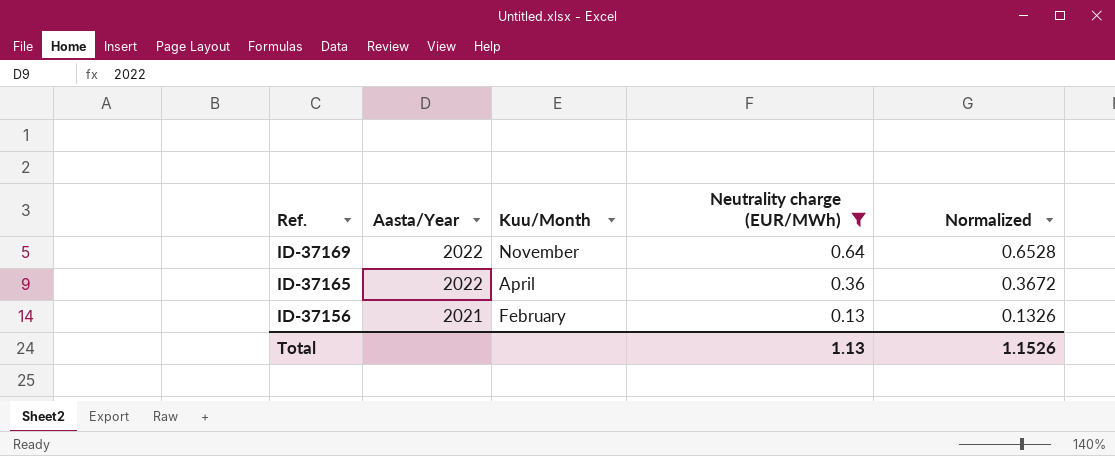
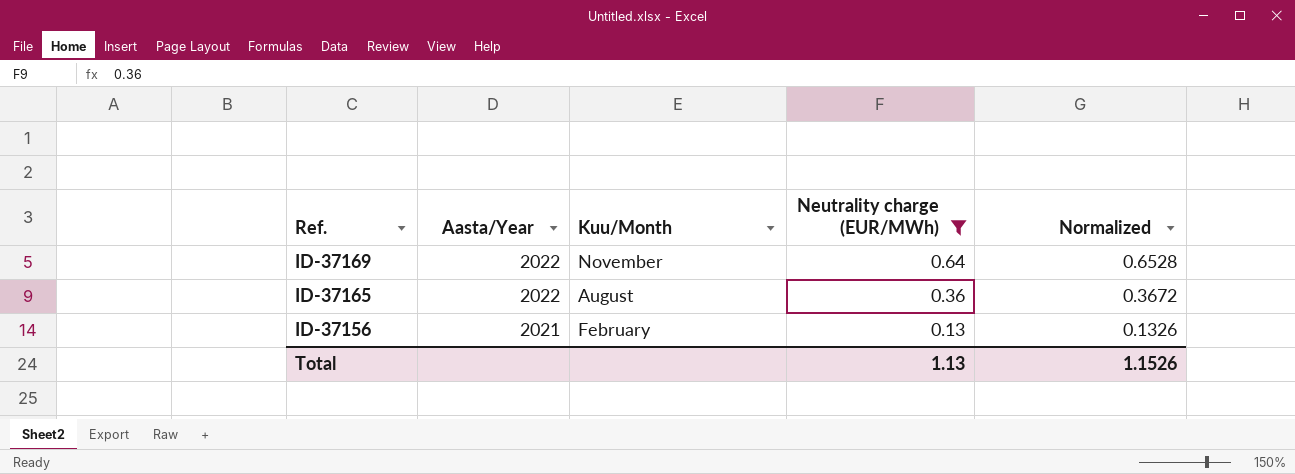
ID-37165 | Kuu/Month: April -> August

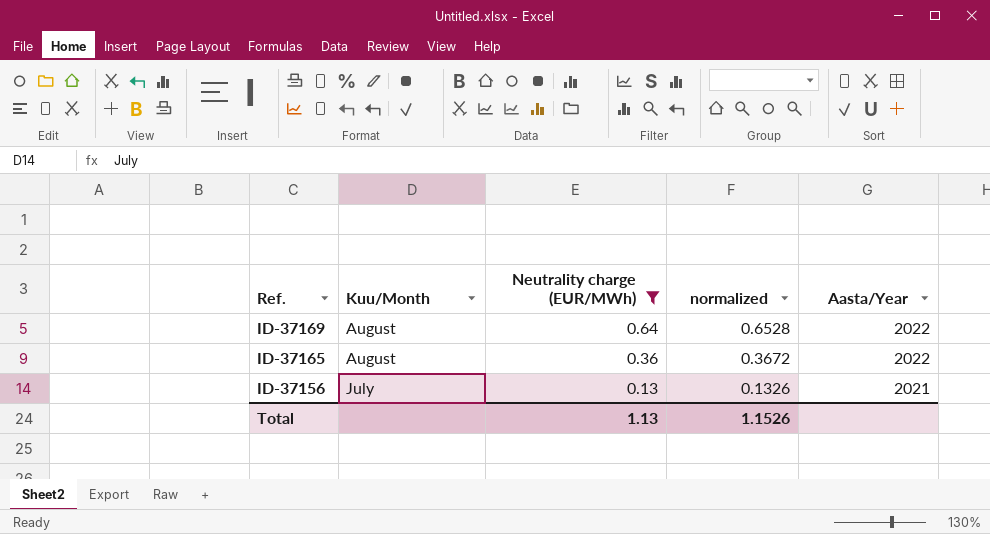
column name: Normalized -> normalized
column Aasta/Year | position: 2 -> 5
ID-37169 | Kuu/Month: November -> August
ID-37156 | Kuu/Month: February -> July

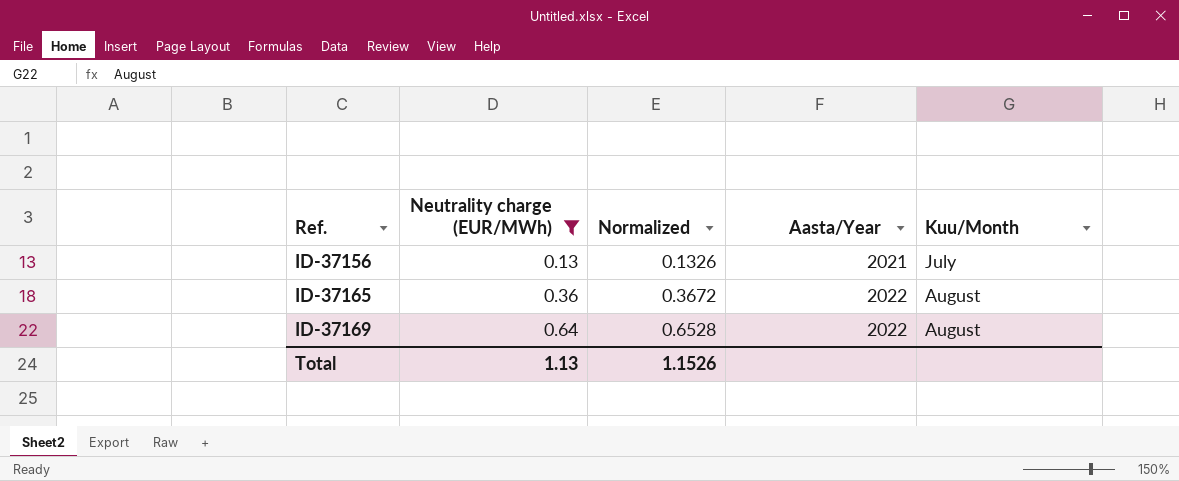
row order: Ref. descending -> Ref. ascending
column name: normalized -> Normalized
column Kuu/Month | position: 2 -> 5

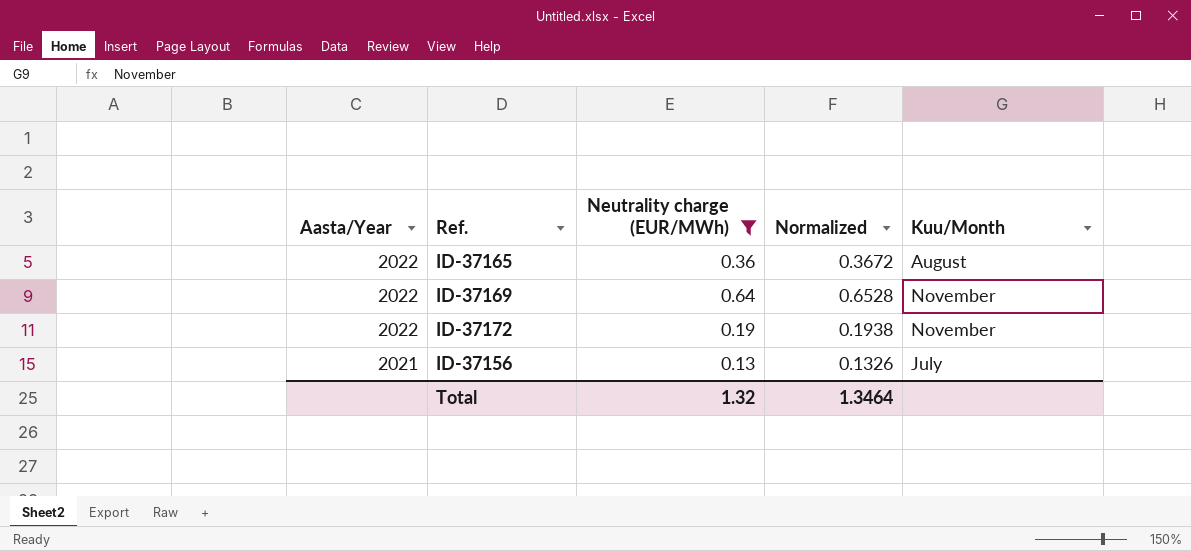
row order: Ref. ascending -> Aasta/Year descending
column Aasta/Year | position: 4 -> 1
ID-37169 | Kuu/Month: August -> November
row ID-37172: none -> 2022 | 0.19 | 0.1938 | November
Total | Neutrality charge (EUR/MWh): 1.13 -> 1.32
Total | Normalized: 1.1526 -> 1.3464

